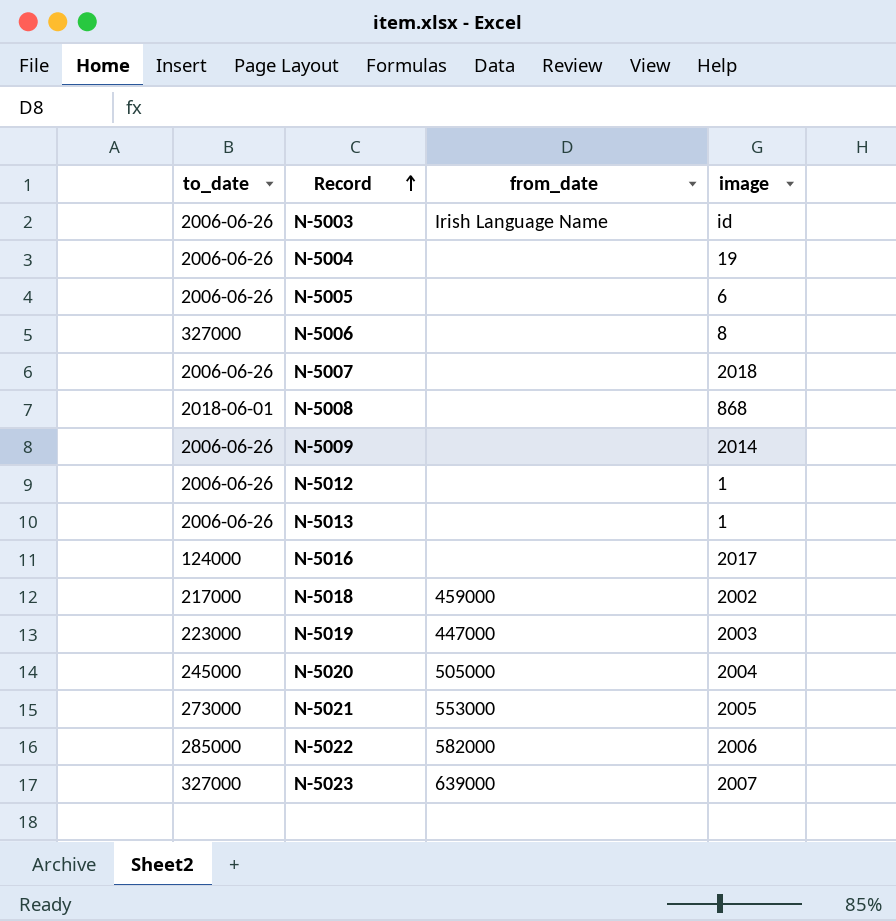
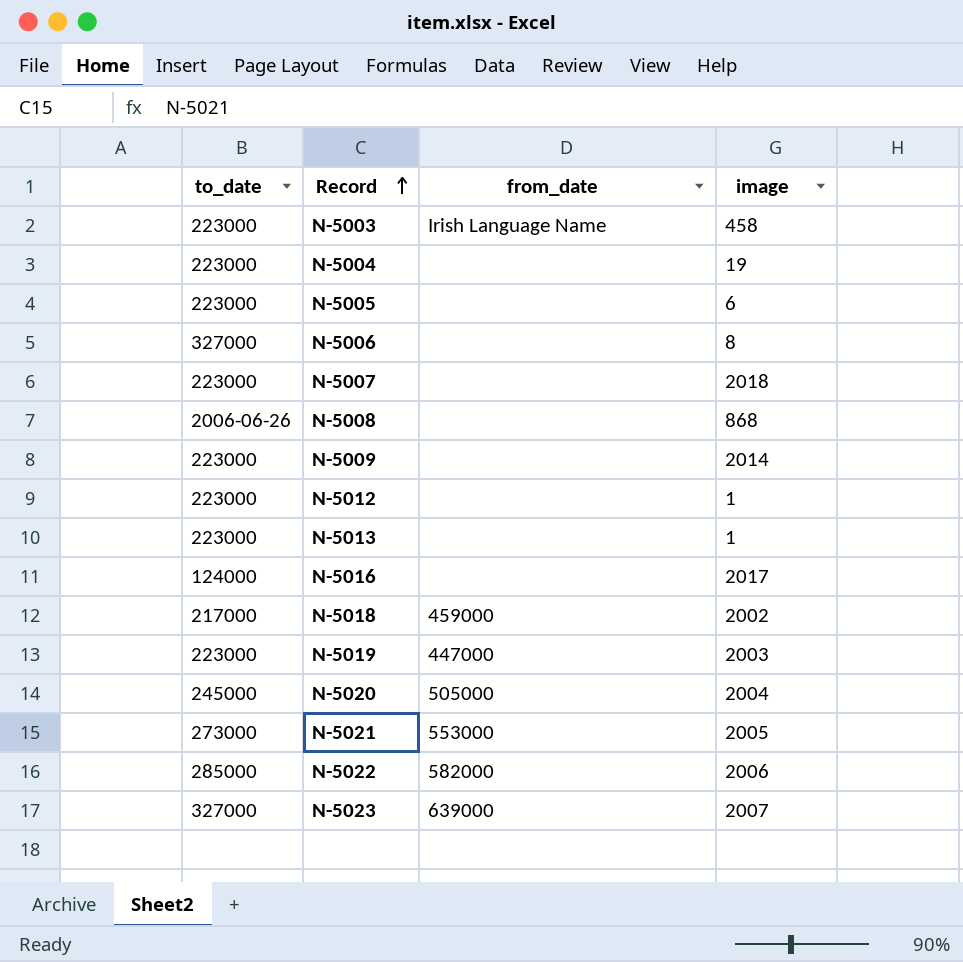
N-5003 | to_date: 2006-06-26 -> 223000
N-5003 | image: id -> 458
N-5004 | to_date: 2006-06-26 -> 223000
N-5005 | to_date: 2006-06-26 -> 223000
N-5007 | to_date: 2006-06-26 -> 223000
N-5008 | to_date: 2018-06-01 -> 2006-06-26
N-5009 | to_date: 2006-06-26 -> 223000
N-5012 | to_date: 2006-06-26 -> 223000
N-5013 | to_date: 2006-06-26 -> 223000

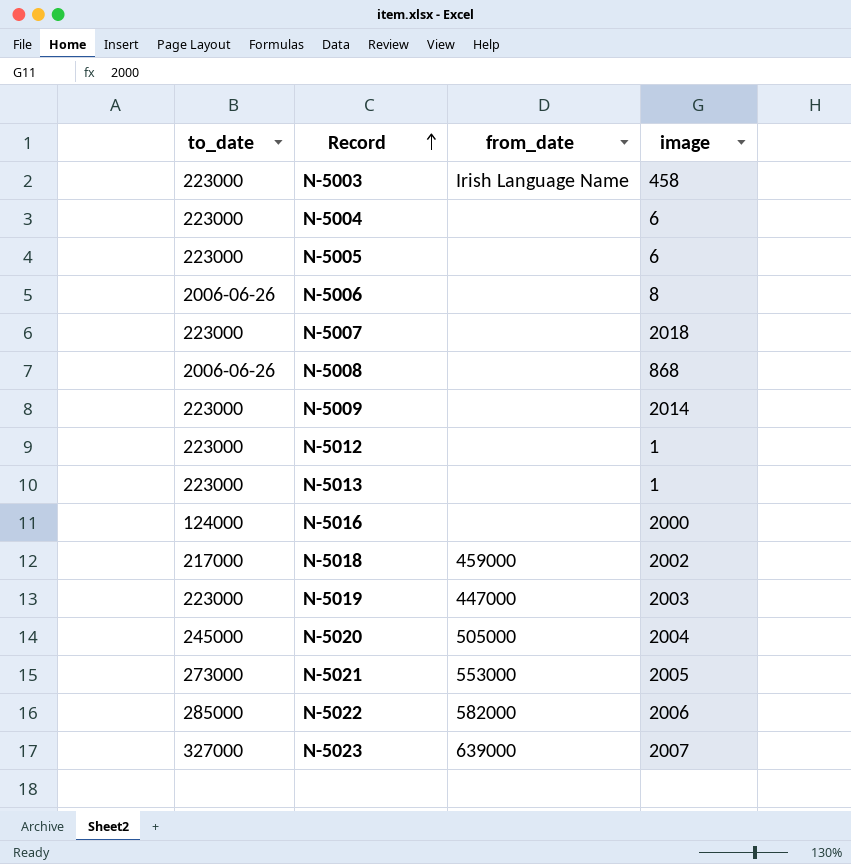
N-5004 | image: 19 -> 6
N-5006 | to_date: 327000 -> 2006-06-26
N-5016 | image: 2017 -> 2000

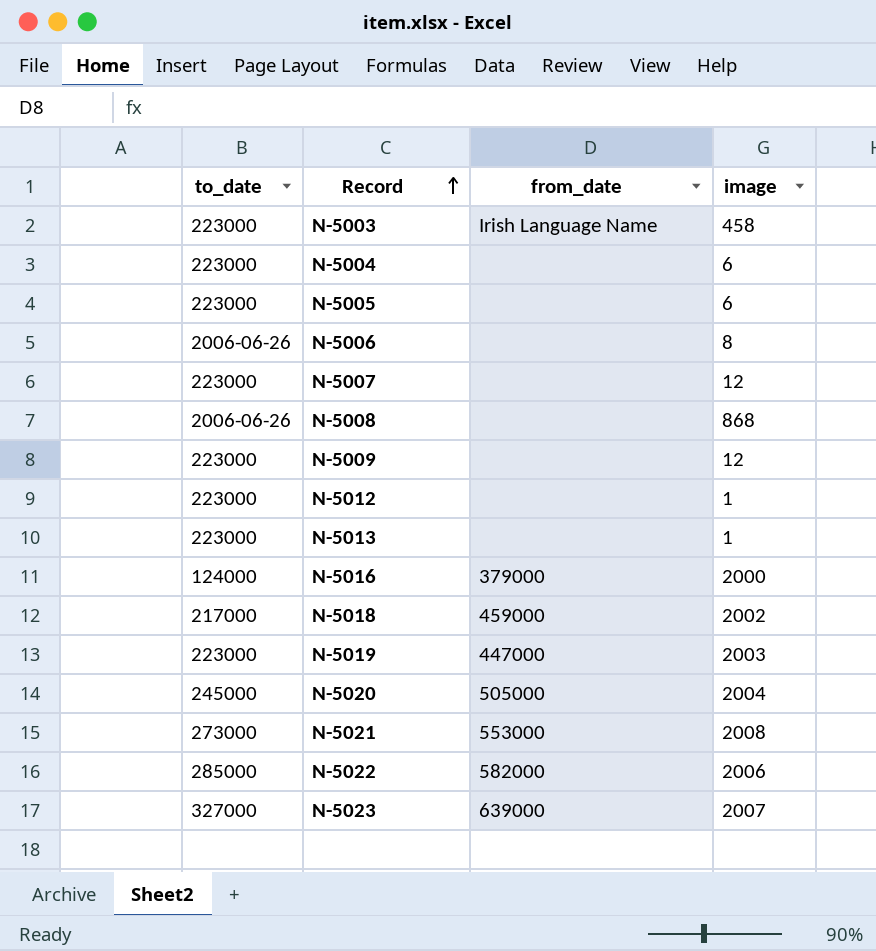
N-5007 | image: 2018 -> 12
N-5009 | image: 2014 -> 12
N-5016 | from_date: none -> 379000
N-5021 | image: 2005 -> 2008

